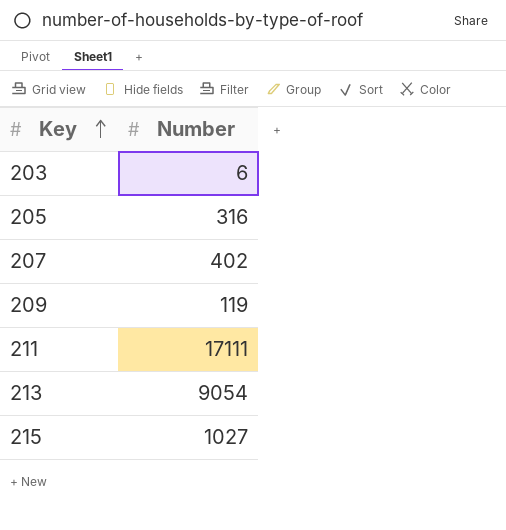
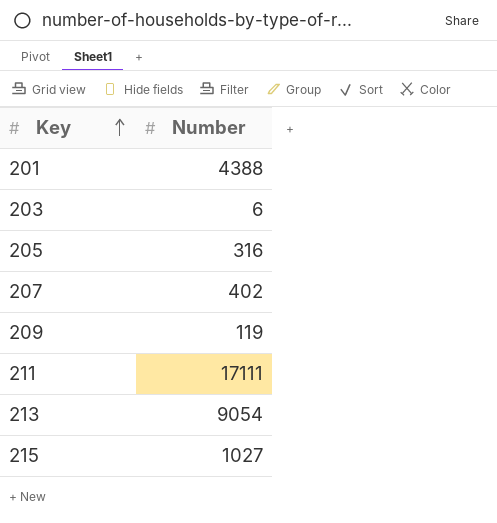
row 201: none -> 4388

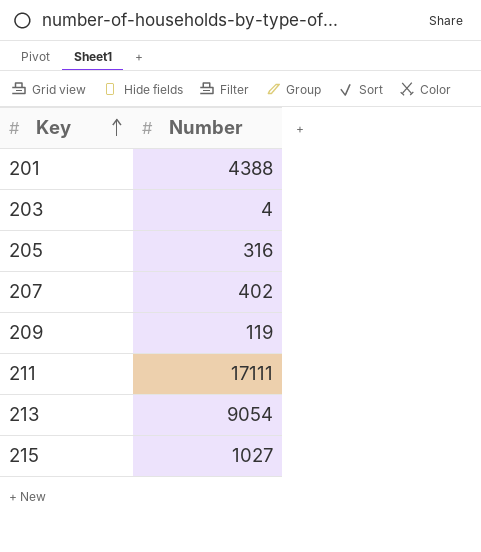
203 | Number: 6 -> 4

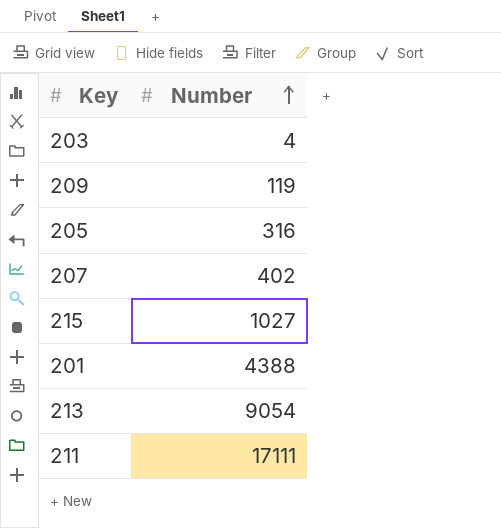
row order: Key ascending -> Number ascending

